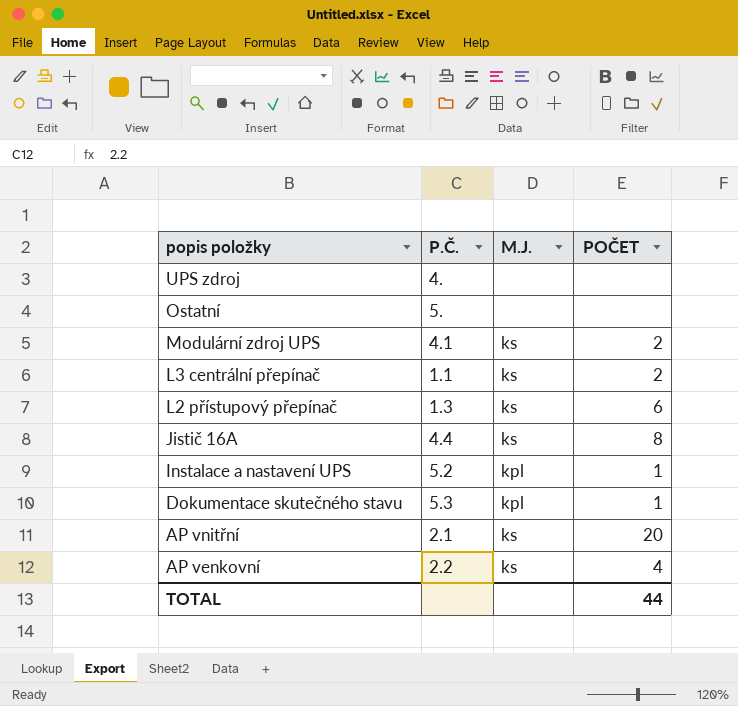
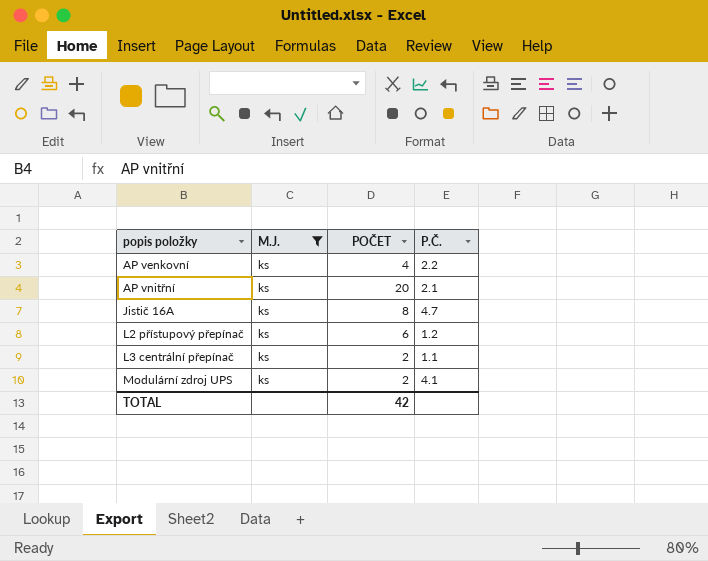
filter: none -> M.J. = ks
row order: popis položky descending -> popis položky ascending
column P.Č. | position: 2 -> 4
Jistič 16A | P.Č.: 4.4 -> 4.7
L2 přístupový přepínač | P.Č.: 1.3 -> 1.2
TOTAL | POČET: 44 -> 42

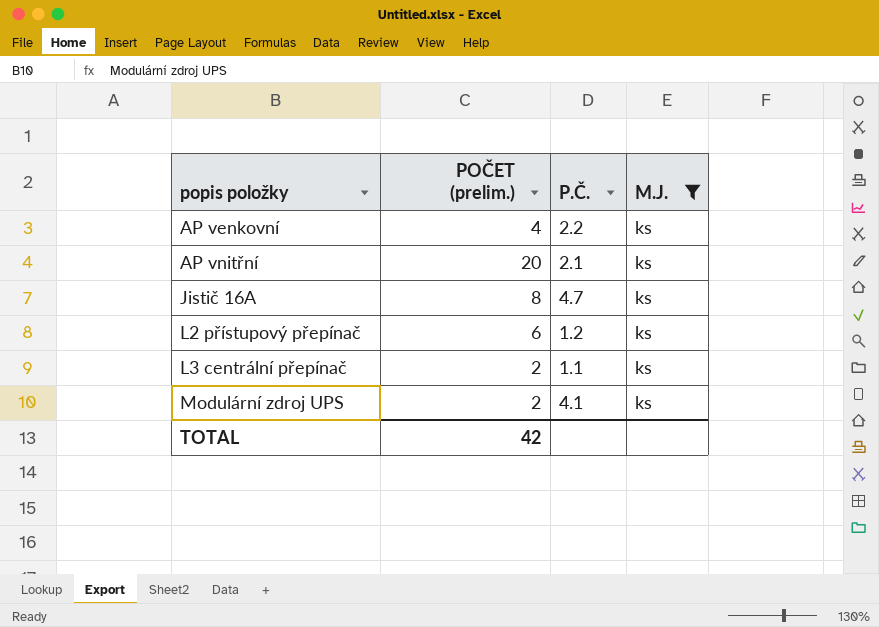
column name: POČET -> POČET (prelim.)
column M.J. | position: 2 -> 4

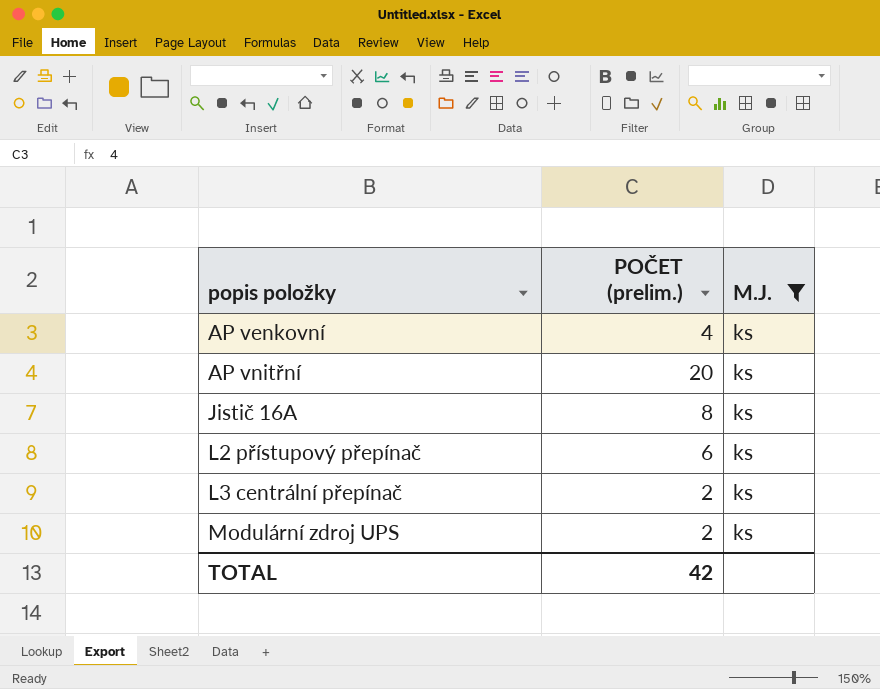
column P.Č. | position: 3 -> none

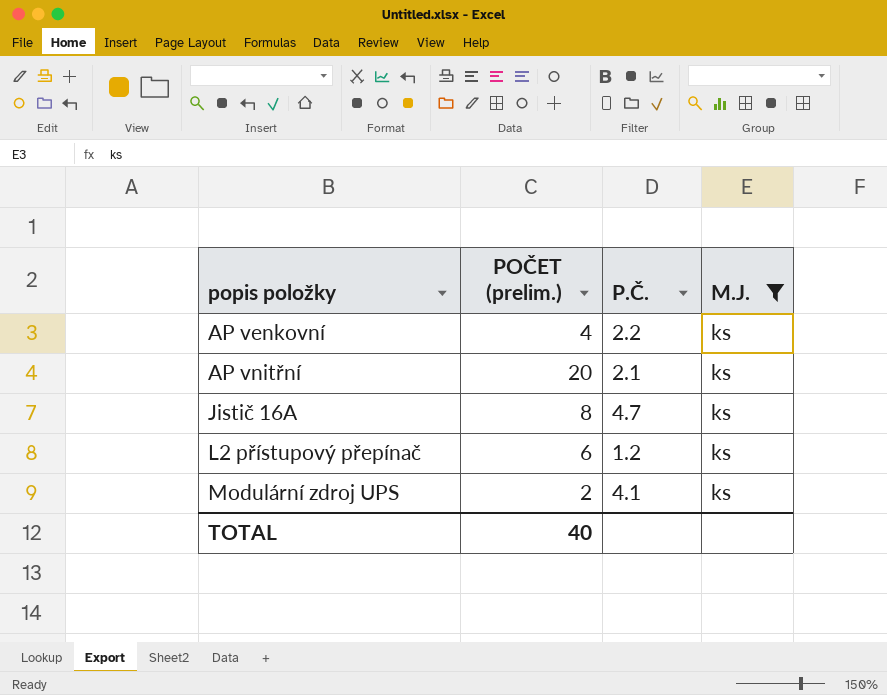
column P.Č. | position: none -> 3
row L3 centrální přepínač: 2 | ks -> none
TOTAL | POČET (prelim.): 42 -> 40

